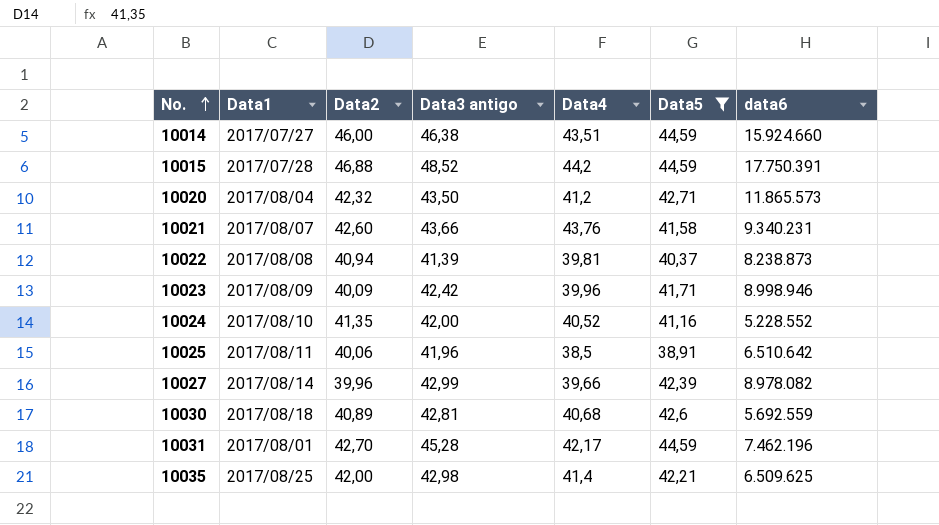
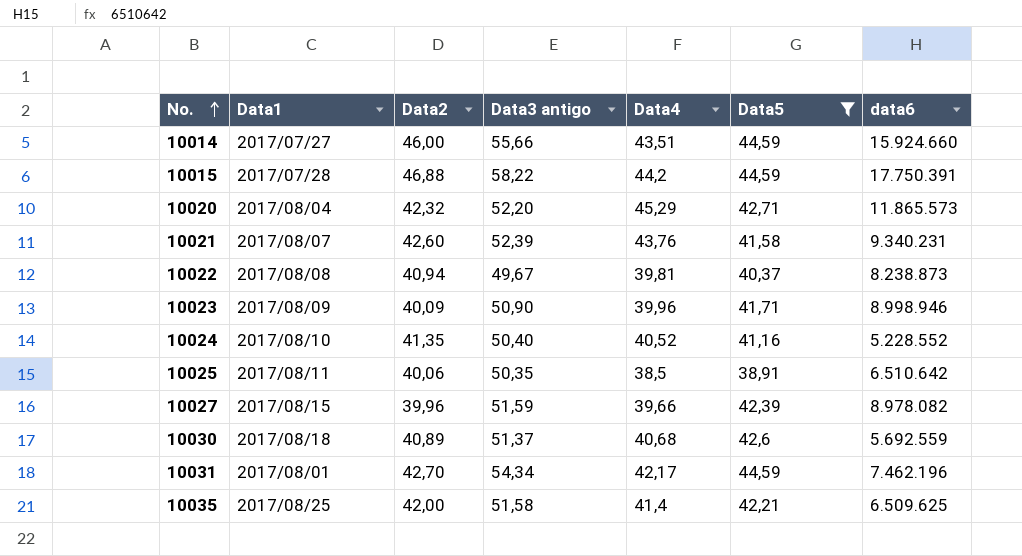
10014 | Data3 antigo: 46,38 -> 55,66
10015 | Data3 antigo: 48,52 -> 58,22
10020 | Data3 antigo: 43,50 -> 52,20
10020 | Data4: 41,2 -> 45,29
10021 | Data3 antigo: 43,66 -> 52,39
10022 | Data3 antigo: 41,39 -> 49,67
10023 | Data3 antigo: 42,42 -> 50,90
10024 | Data3 antigo: 42,00 -> 50,40
10025 | Data3 antigo: 41,96 -> 50,35
10027 | Data1: 2017/08/14 -> 2017/08/15
10027 | Data3 antigo: 42,99 -> 51,59
10030 | Data3 antigo: 42,81 -> 51,37
10031 | Data3 antigo: 45,28 -> 54,34
10035 | Data3 antigo: 42,98 -> 51,58

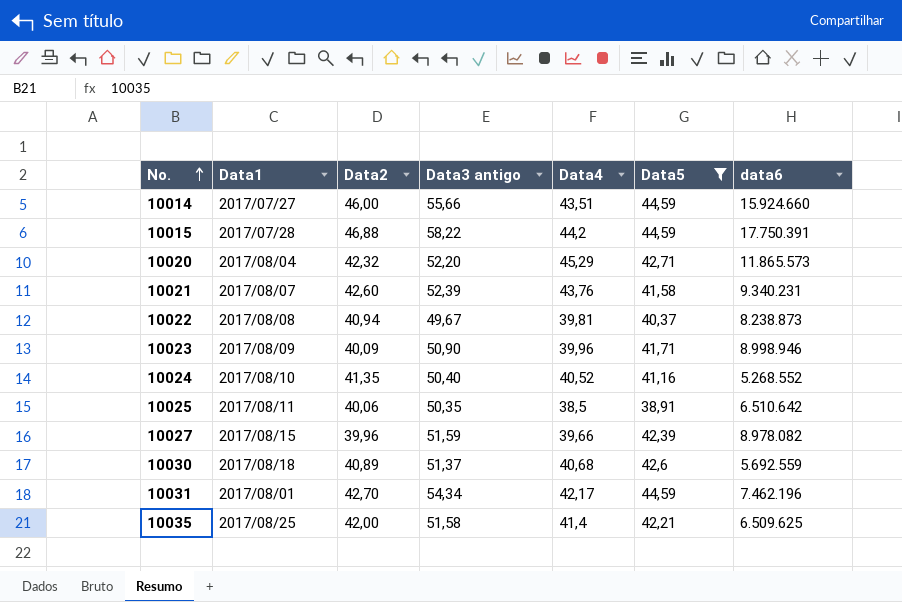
10024 | data6: 5.228.552 -> 5.268.552

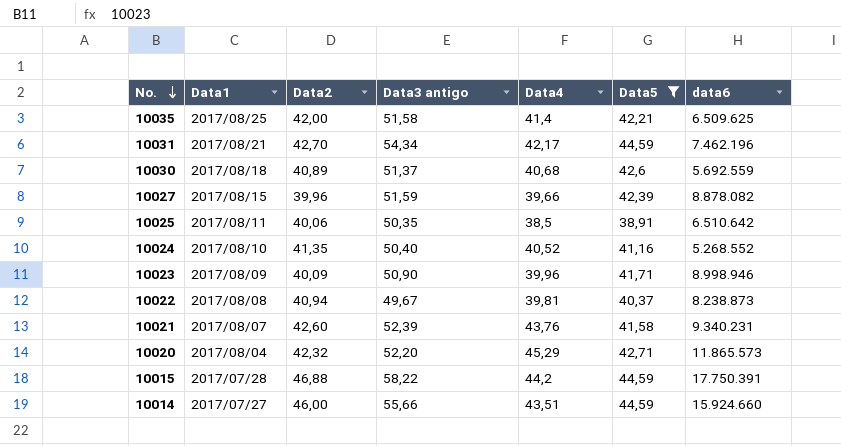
row order: No. ascending -> No. descending
10031 | Data1: 2017/08/01 -> 2017/08/21
10027 | data6: 8.978.082 -> 8.878.082

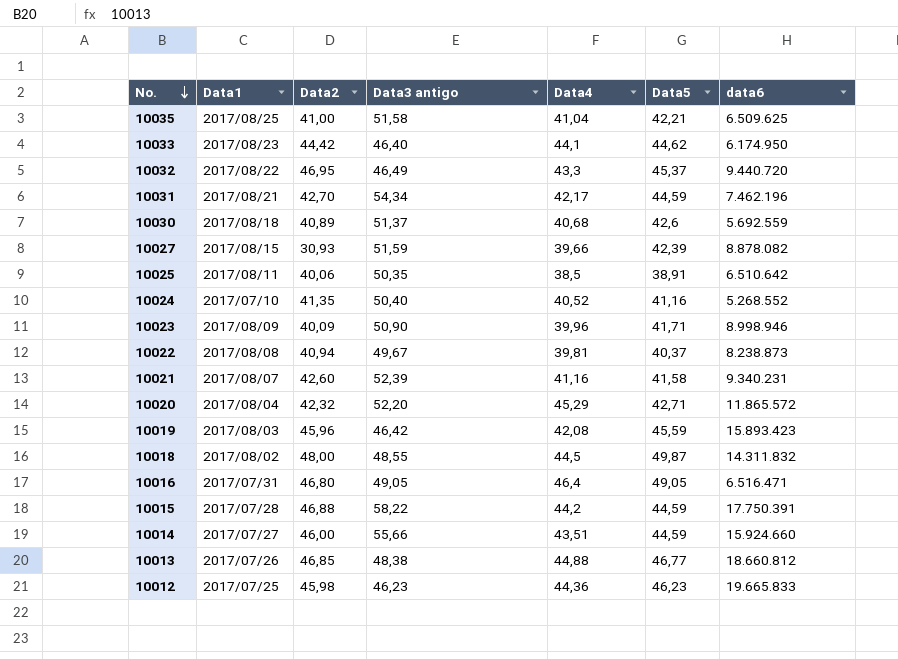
filter: Data5 <= 44,59 -> none
10035 | Data2: 42,00 -> 41,00
10035 | Data4: 41,4 -> 41,04
10027 | Data2: 39,96 -> 30,93
10024 | Data1: 2017/08/10 -> 2017/07/10
10021 | Data4: 43,76 -> 41,16
10020 | data6: 11.865.573 -> 11.865.572

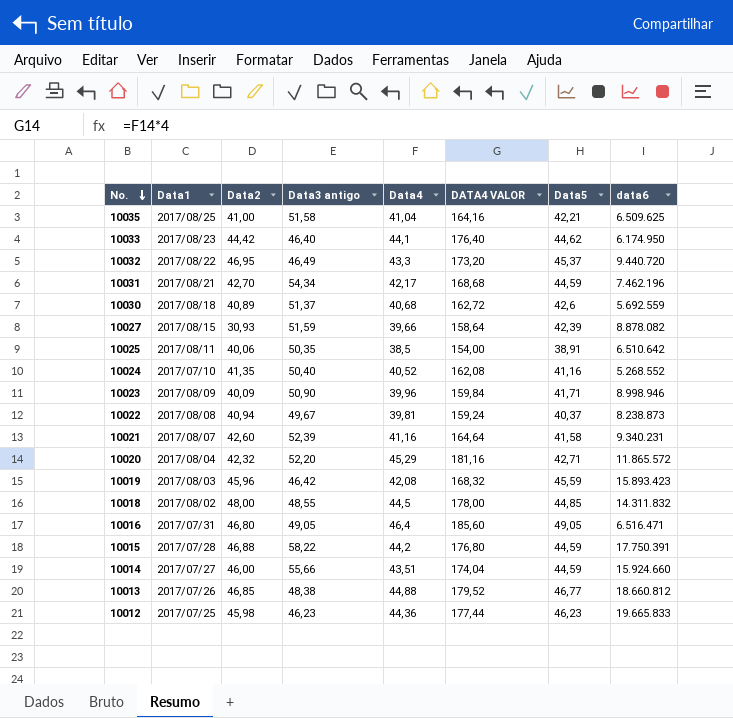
column DATA4 VALOR | formula: none -> [Data4] * 4
10018 | Data5: 49,87 -> 44,85

